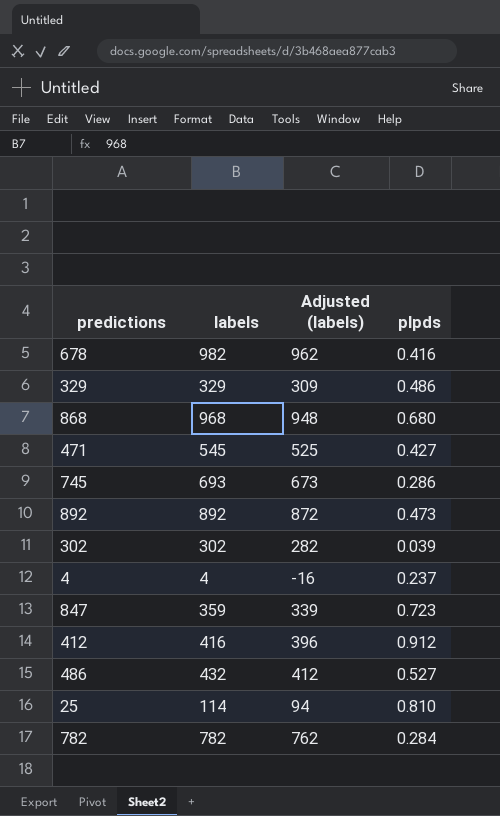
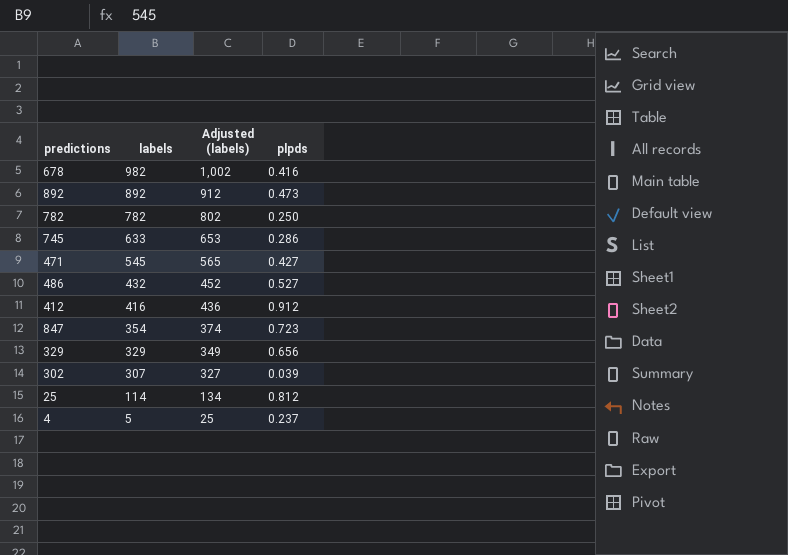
row order: none -> labels descending
column Adjusted (labels) | formula: [labels] - 20 -> [labels] + 20
row 868: 968 | 948 | 0.680 -> none
782 | plpds: 0.284 -> 0.250
745 | labels: 693 -> 633
847 | labels: 359 -> 354
329 | plpds: 0.486 -> 0.656
302 | labels: 302 -> 307
25 | plpds: 0.810 -> 0.812
4 | labels: 4 -> 5

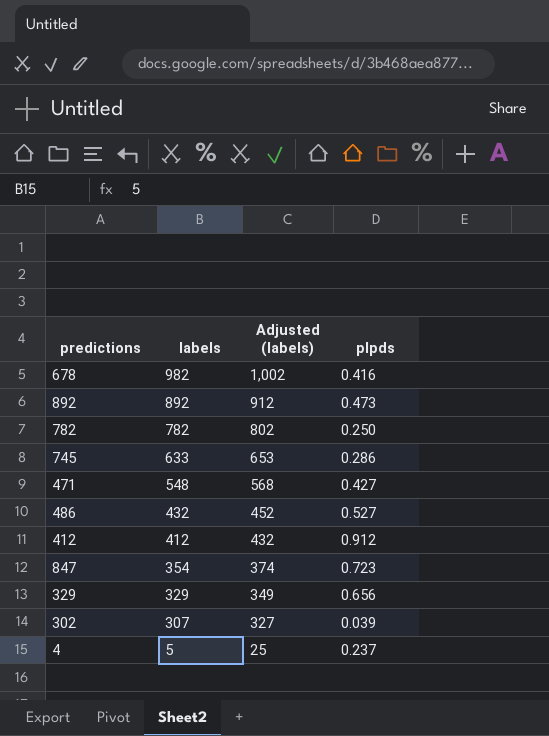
row 25: 114 | 134 | 0.812 -> none
471 | labels: 545 -> 548
471 | Adjusted (labels): 565 -> 568
412 | labels: 416 -> 412
412 | Adjusted (labels): 436 -> 432

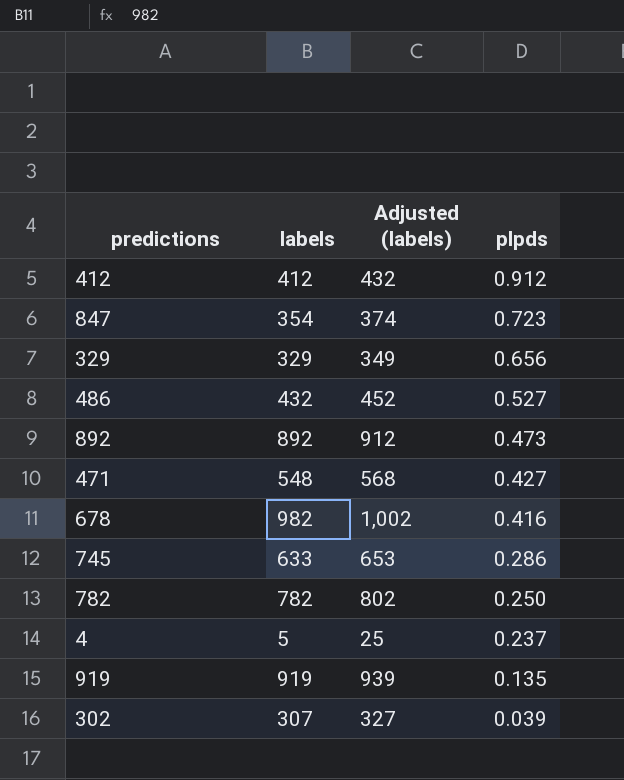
row order: labels descending -> plpds descending
row 919: none -> 919 | 939 | 0.135

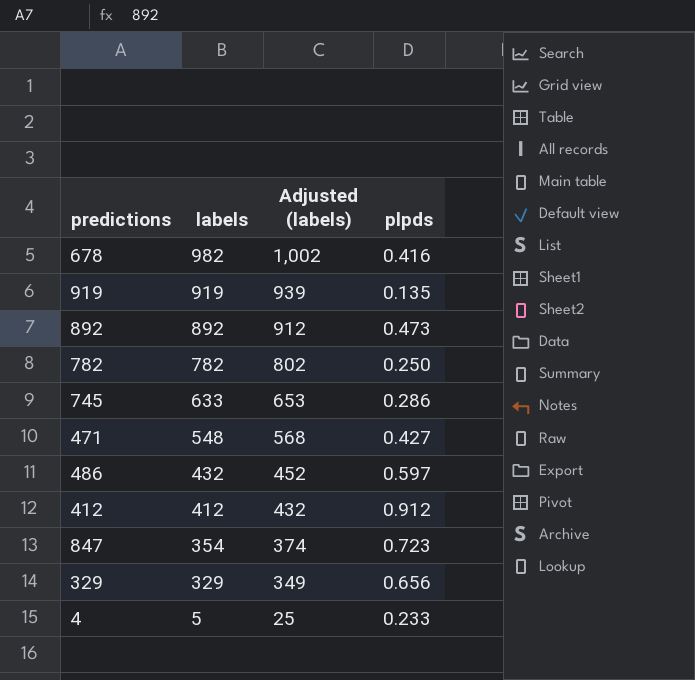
row order: plpds descending -> labels descending
row 302: 307 | 327 | 0.039 -> none
486 | plpds: 0.527 -> 0.597
4 | plpds: 0.237 -> 0.233

